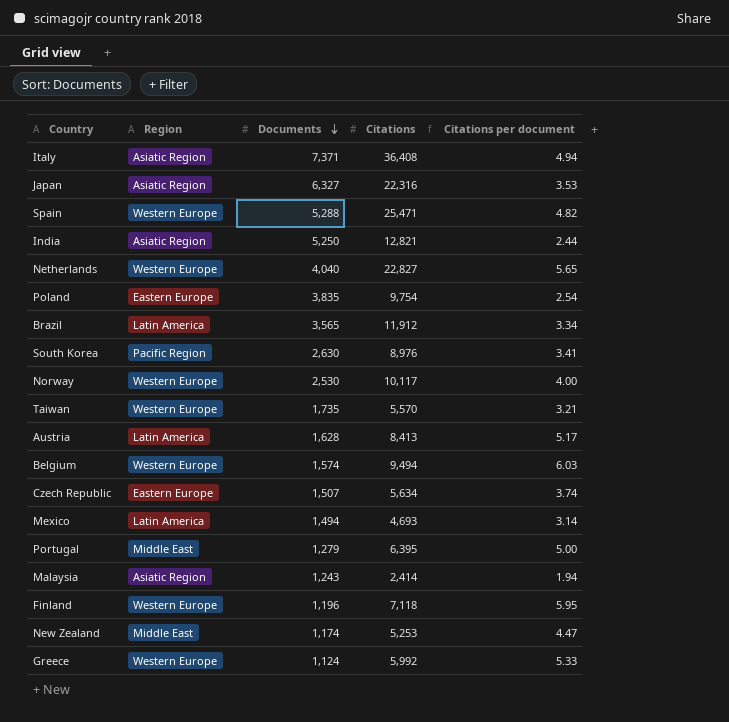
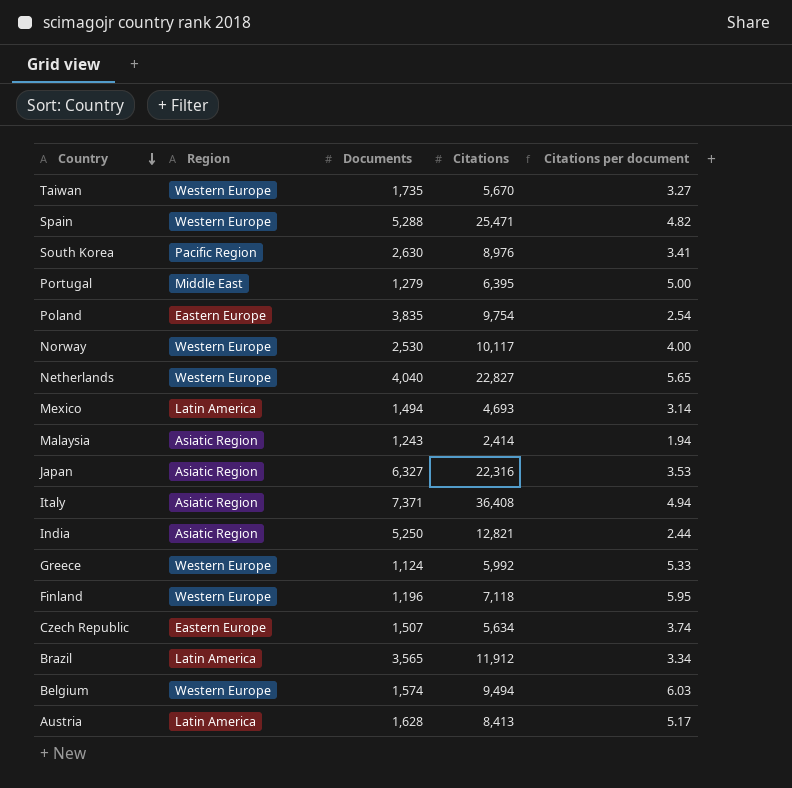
row order: Documents descending -> Country descending
row New Zealand: Middle East | 1,174 | 5,253 | 4.47 -> none
Taiwan | Citations: 5,570 -> 5,670
Taiwan | Citations per document: 3.21 -> 3.27

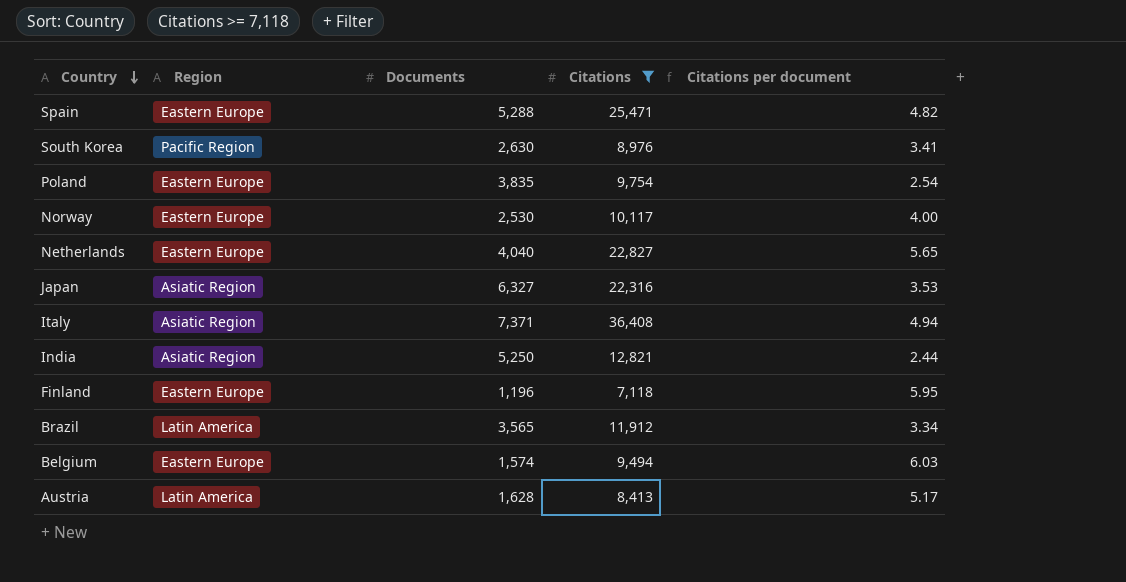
filter: none -> Citations >= 7,118
Spain | Region: Western Europe -> Eastern Europe
Norway | Region: Western Europe -> Eastern Europe
Netherlands | Region: Western Europe -> Eastern Europe
Finland | Region: Western Europe -> Eastern Europe
Belgium | Region: Western Europe -> Eastern Europe

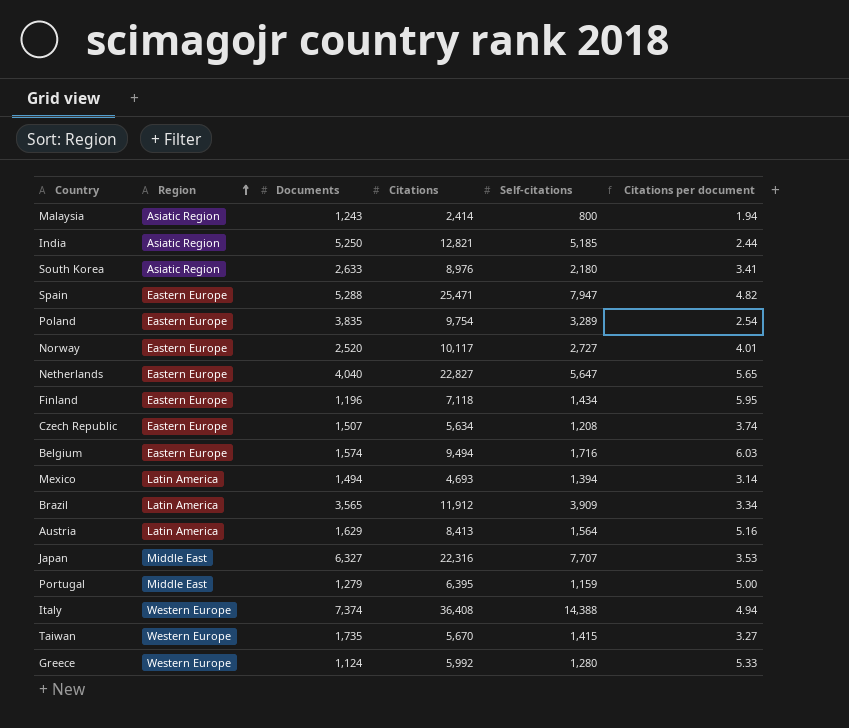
filter: Citations >= 7,118 -> none
row order: Country descending -> Region ascending
column Self-citations | position: none -> 5
South Korea | Region: Pacific Region -> Asiatic Region
South Korea | Documents: 2,630 -> 2,633
Norway | Documents: 2,530 -> 2,520
Norway | Citations per document: 4.00 -> 4.01
Austria | Documents: 1,628 -> 1,629
Austria | Citations per document: 5.17 -> 5.16
Japan | Region: Asiatic Region -> Middle East
Italy | Region: Asiatic Region -> Western Europe
Italy | Documents: 7,371 -> 7,374

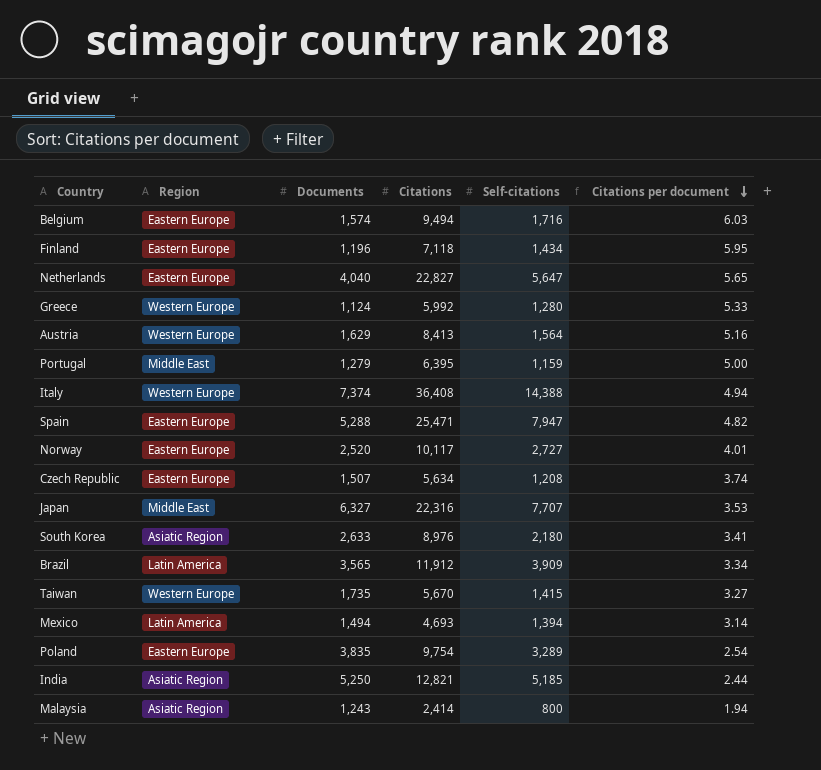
row order: Region ascending -> Citations per document descending
Austria | Region: Latin America -> Western Europe

